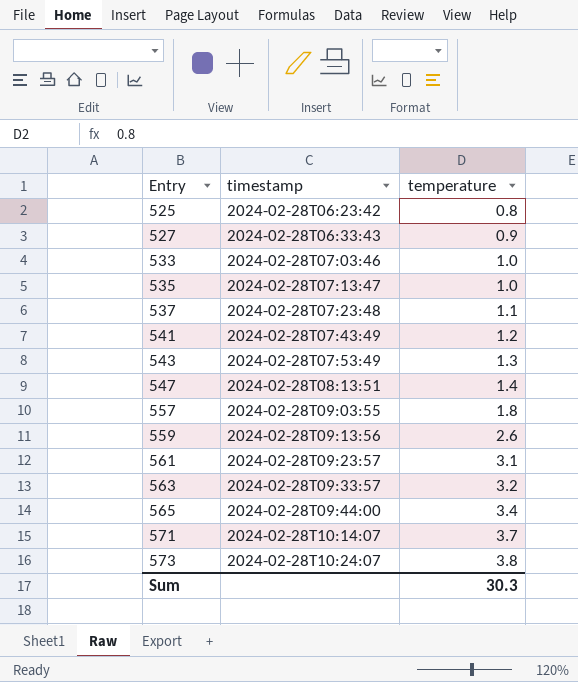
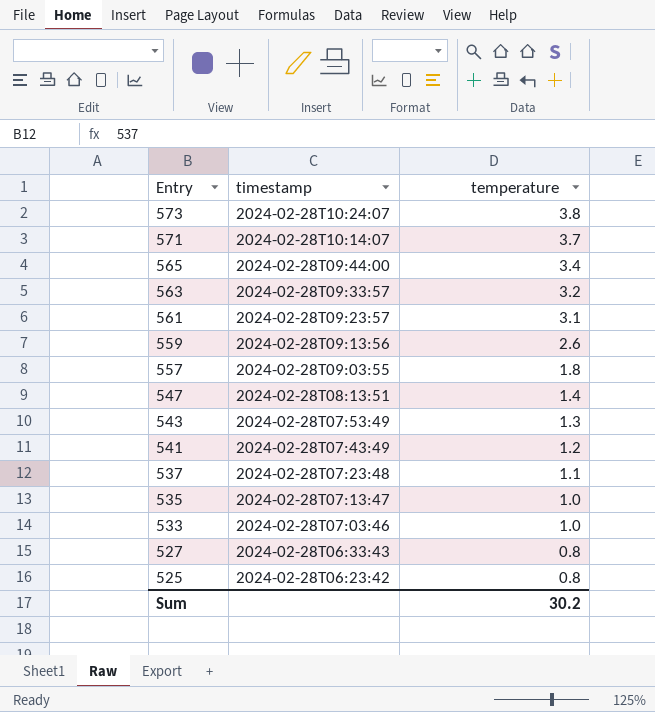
row order: Entry ascending -> Entry descending
527 | temperature: 0.9 -> 0.8
Sum | temperature: 30.3 -> 30.2

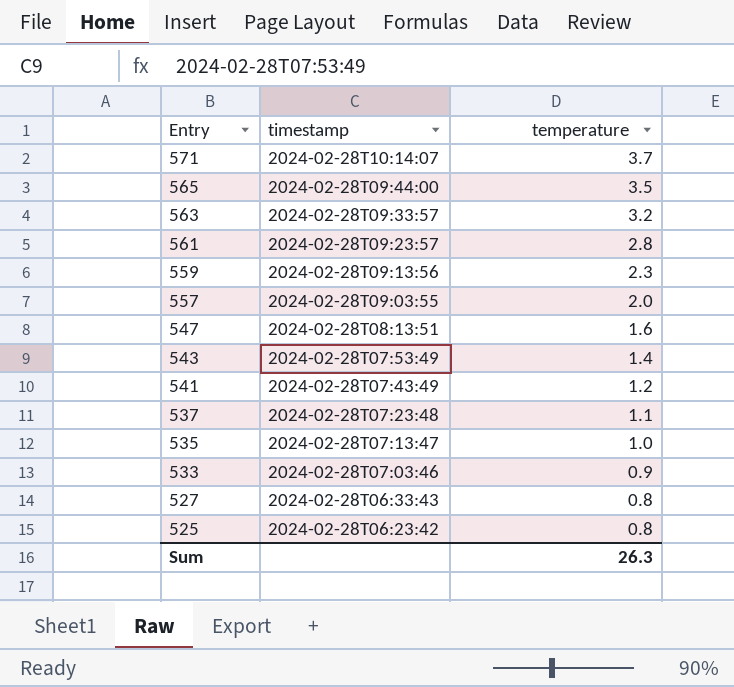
row 573: 2024-02-28T10:24:07 | 3.8 -> none
565 | temperature: 3.4 -> 3.5
561 | temperature: 3.1 -> 2.8
559 | temperature: 2.6 -> 2.3
557 | temperature: 1.8 -> 2.0
547 | temperature: 1.4 -> 1.6
543 | temperature: 1.3 -> 1.4
533 | temperature: 1.0 -> 0.9
Sum | temperature: 30.2 -> 26.3

